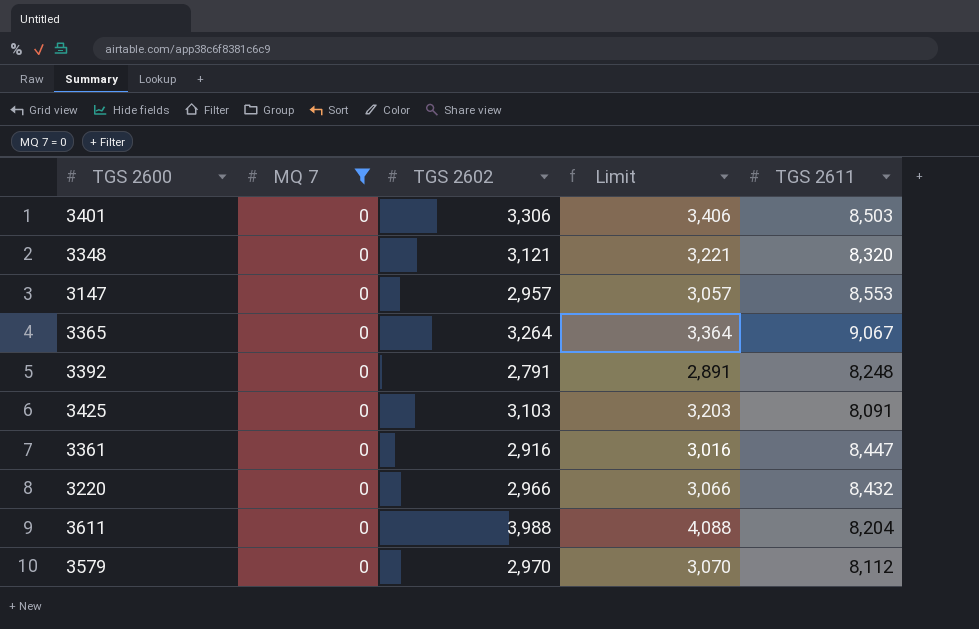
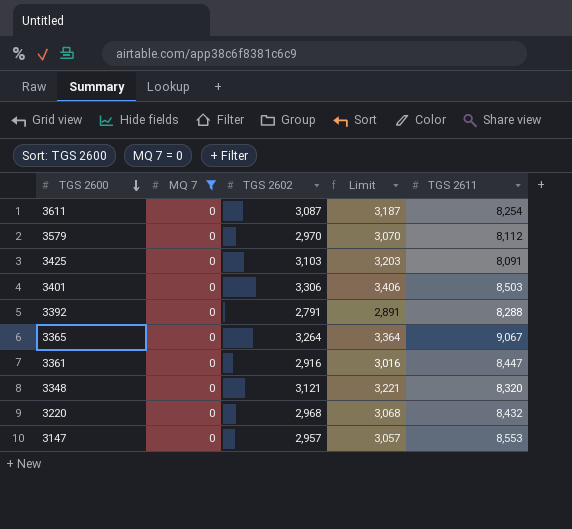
row order: none -> TGS 2600 descending
3611 | TGS 2602: 3,988 -> 3,087
3611 | Limit: 4,088 -> 3,187
3611 | TGS 2611: 8,204 -> 8,254
3392 | TGS 2611: 8,248 -> 8,288
3220 | TGS 2602: 2,966 -> 2,968
3220 | Limit: 3,066 -> 3,068

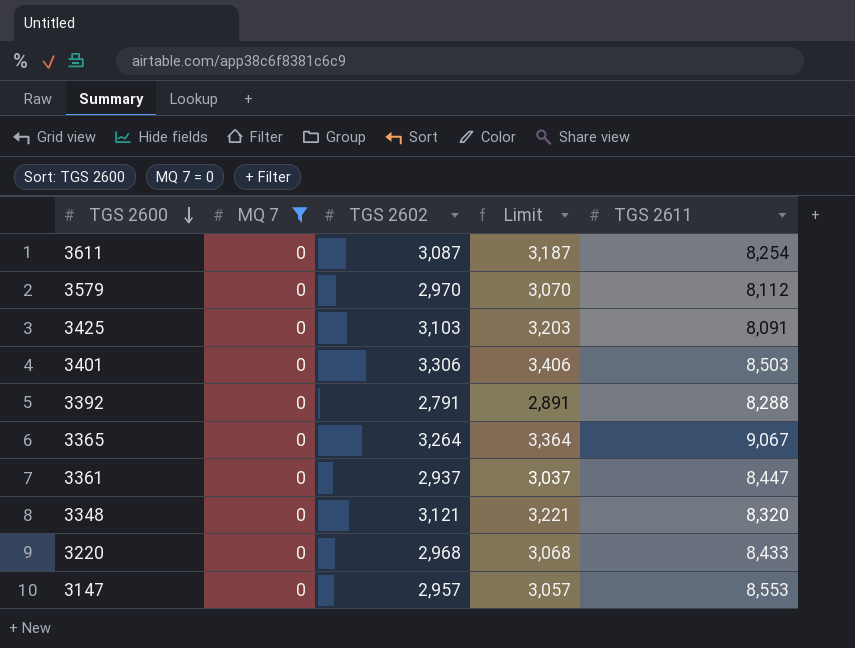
3361 | TGS 2602: 2,916 -> 2,937
3361 | Limit: 3,016 -> 3,037
3220 | TGS 2611: 8,432 -> 8,433

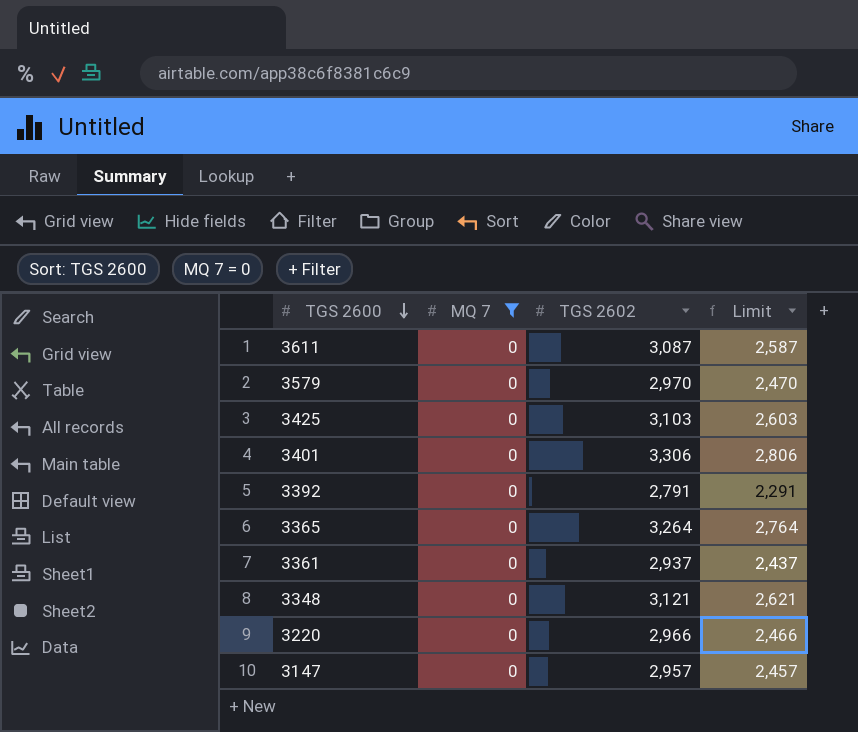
column TGS 2611 | position: 5 -> none
column Limit | formula: [TGS 2602] + 100 -> [TGS 2602] - 500
3220 | TGS 2602: 2,968 -> 2,966

